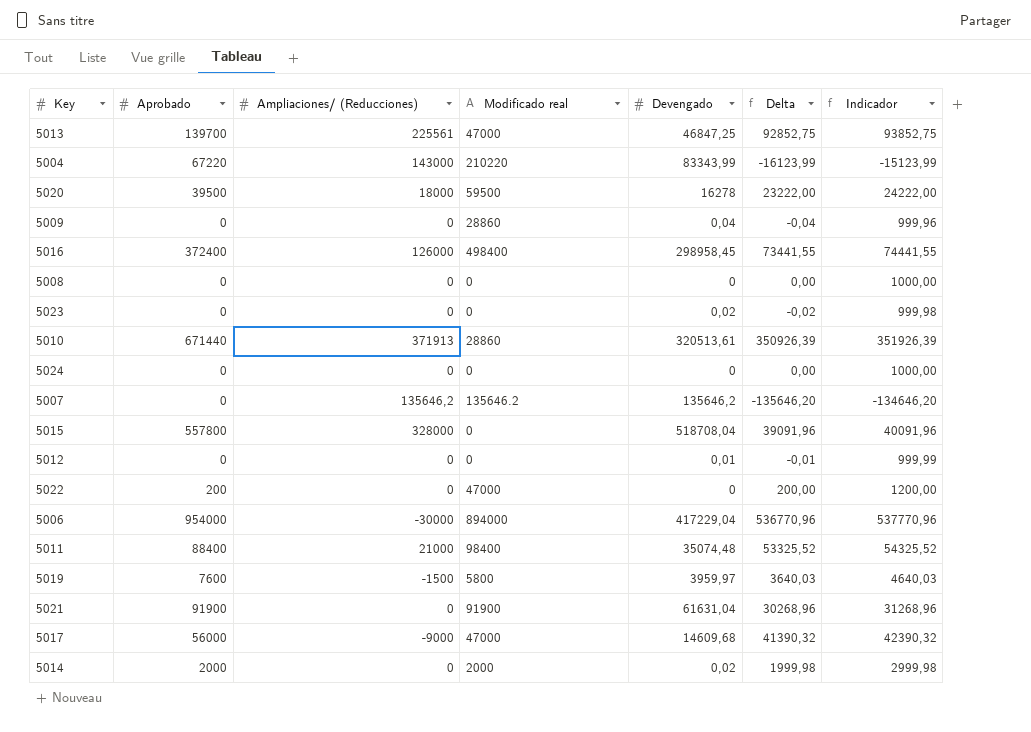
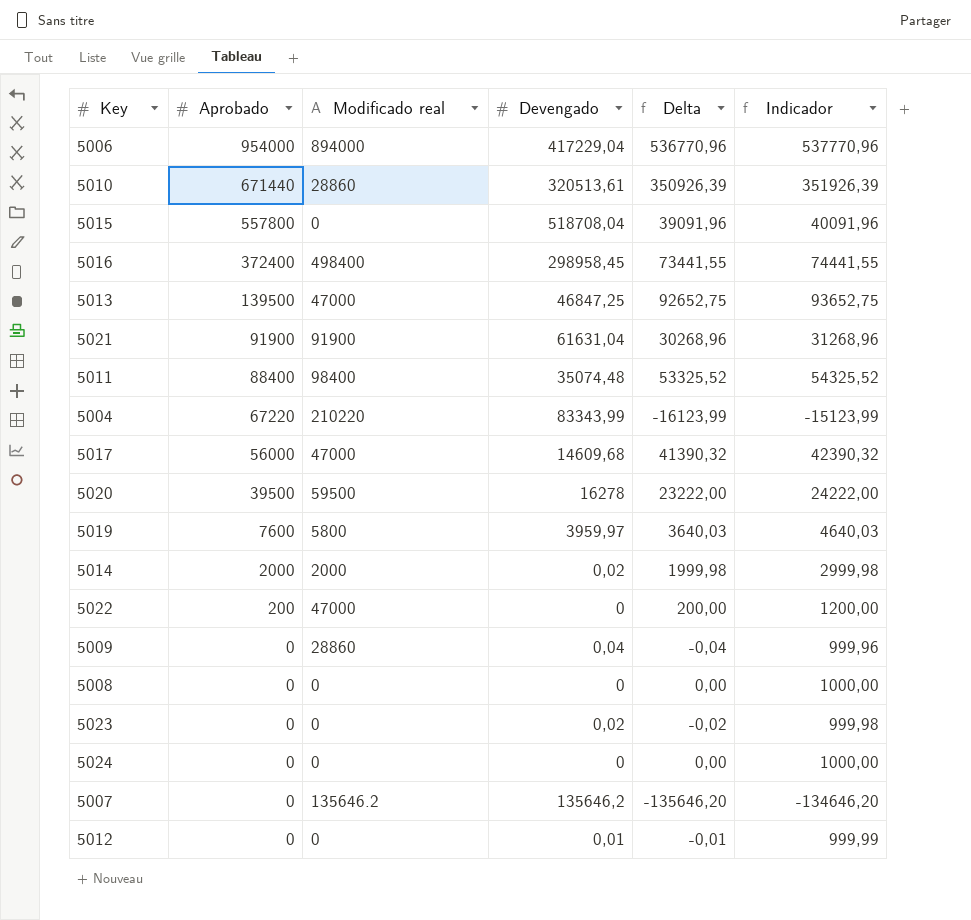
row order: none -> Aprobado descending
column Ampliaciones/ (Reducciones) | position: 3 -> none
5013 | Aprobado: 139700 -> 139500
5013 | Delta: 92852,75 -> 92652,75
5013 | Indicador: 93852,75 -> 93652,75

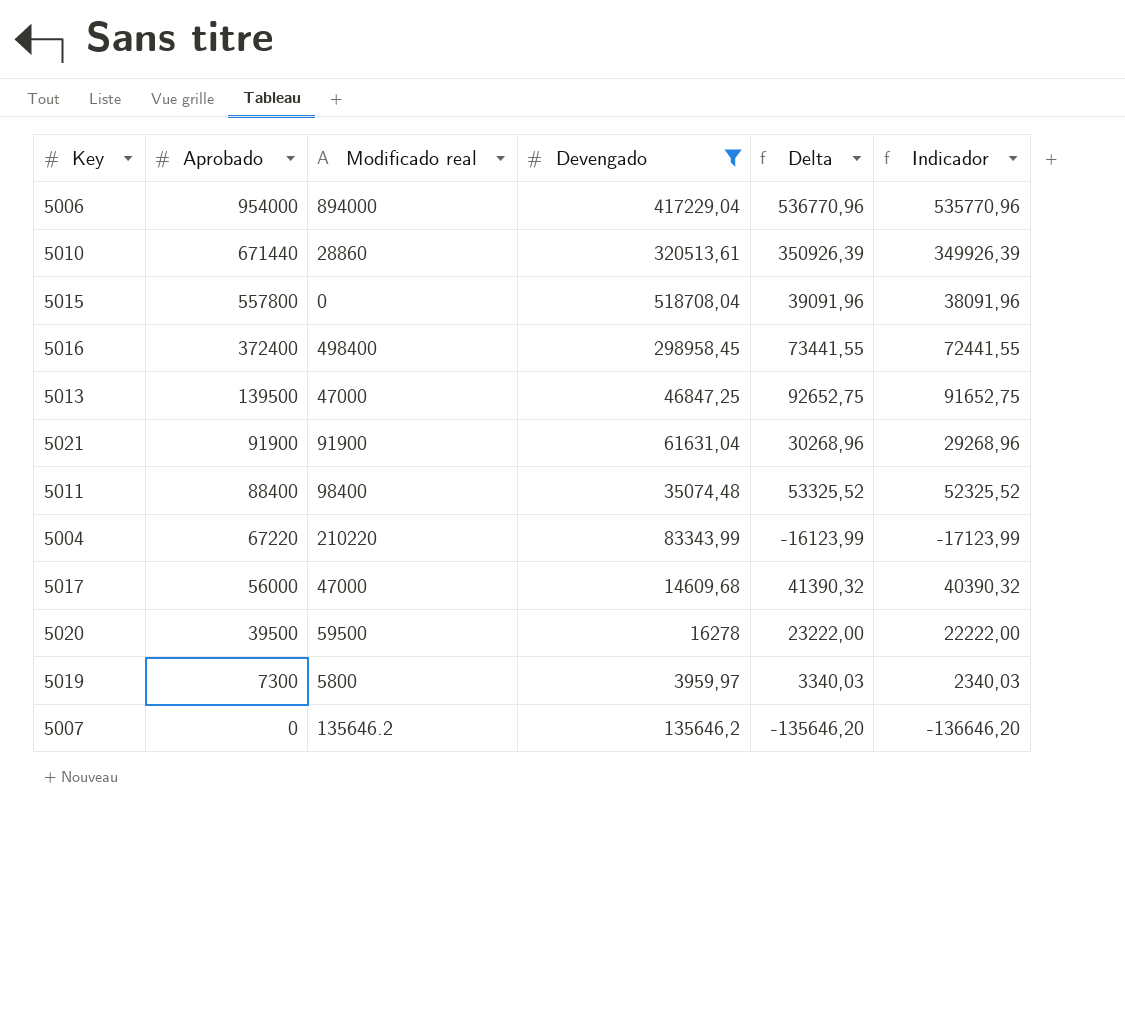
filter: none -> Devengado >= 3959,97
column Indicador | formula: [Delta] + 1000 -> [Delta] - 1000
5019 | Aprobado: 7600 -> 7300
5019 | Delta: 3640,03 -> 3340,03

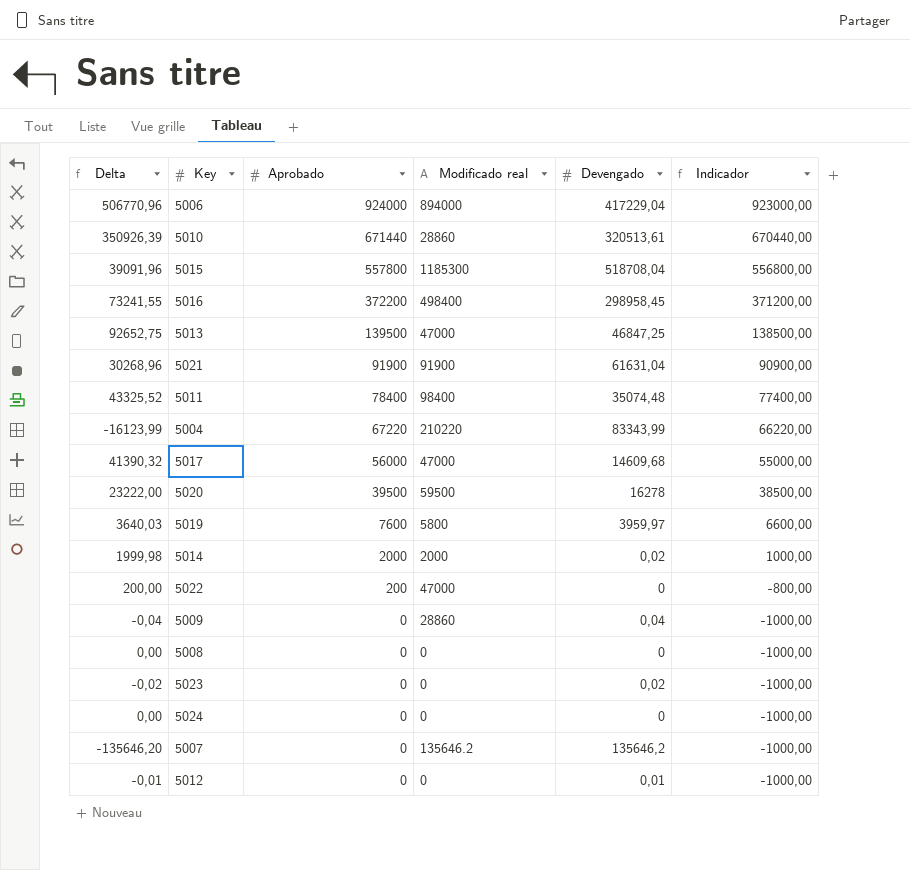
filter: Devengado >= 3959,97 -> none
column Delta | position: 5 -> 1
column Indicador | formula: [Delta] - 1000 -> [Aprobado] - 1000
5006 | Delta: 536770,96 -> 506770,96
5006 | Aprobado: 954000 -> 924000
5015 | Modificado real: 0 -> 1185300
5016 | Delta: 73441,55 -> 73241,55
5016 | Aprobado: 372400 -> 372200
5011 | Delta: 53325,52 -> 43325,52
5011 | Aprobado: 88400 -> 78400
5019 | Delta: 3340,03 -> 3640,03
5019 | Aprobado: 7300 -> 7600

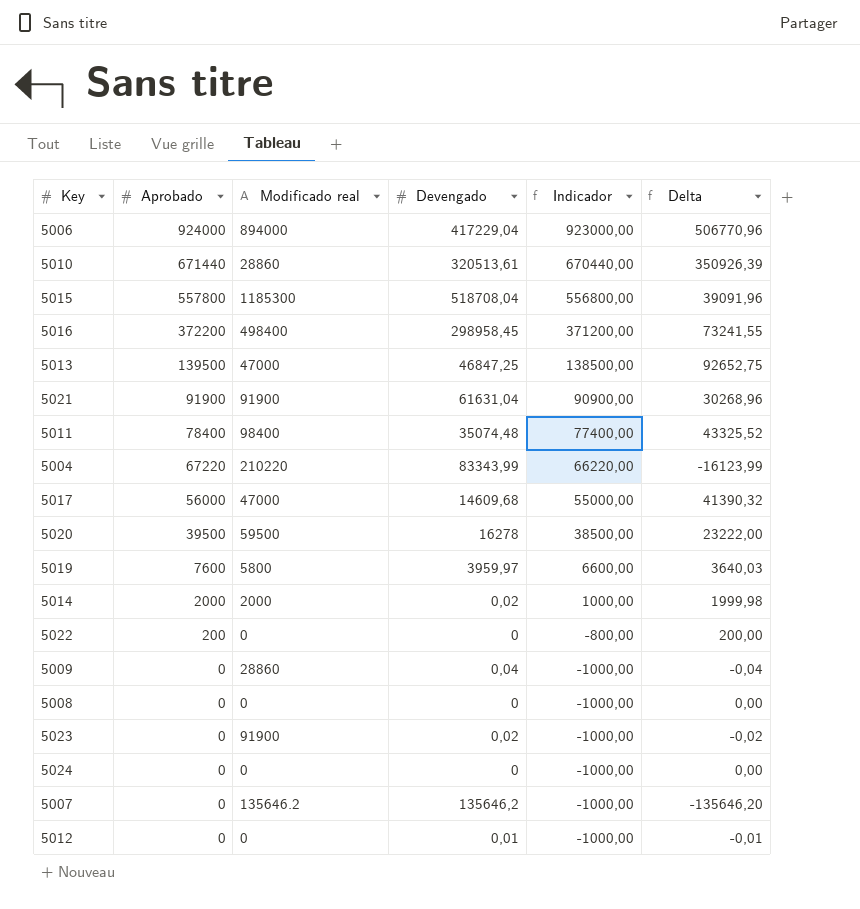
column Delta | position: 1 -> 6
5022 | Modificado real: 47000 -> 0
5023 | Modificado real: 0 -> 91900

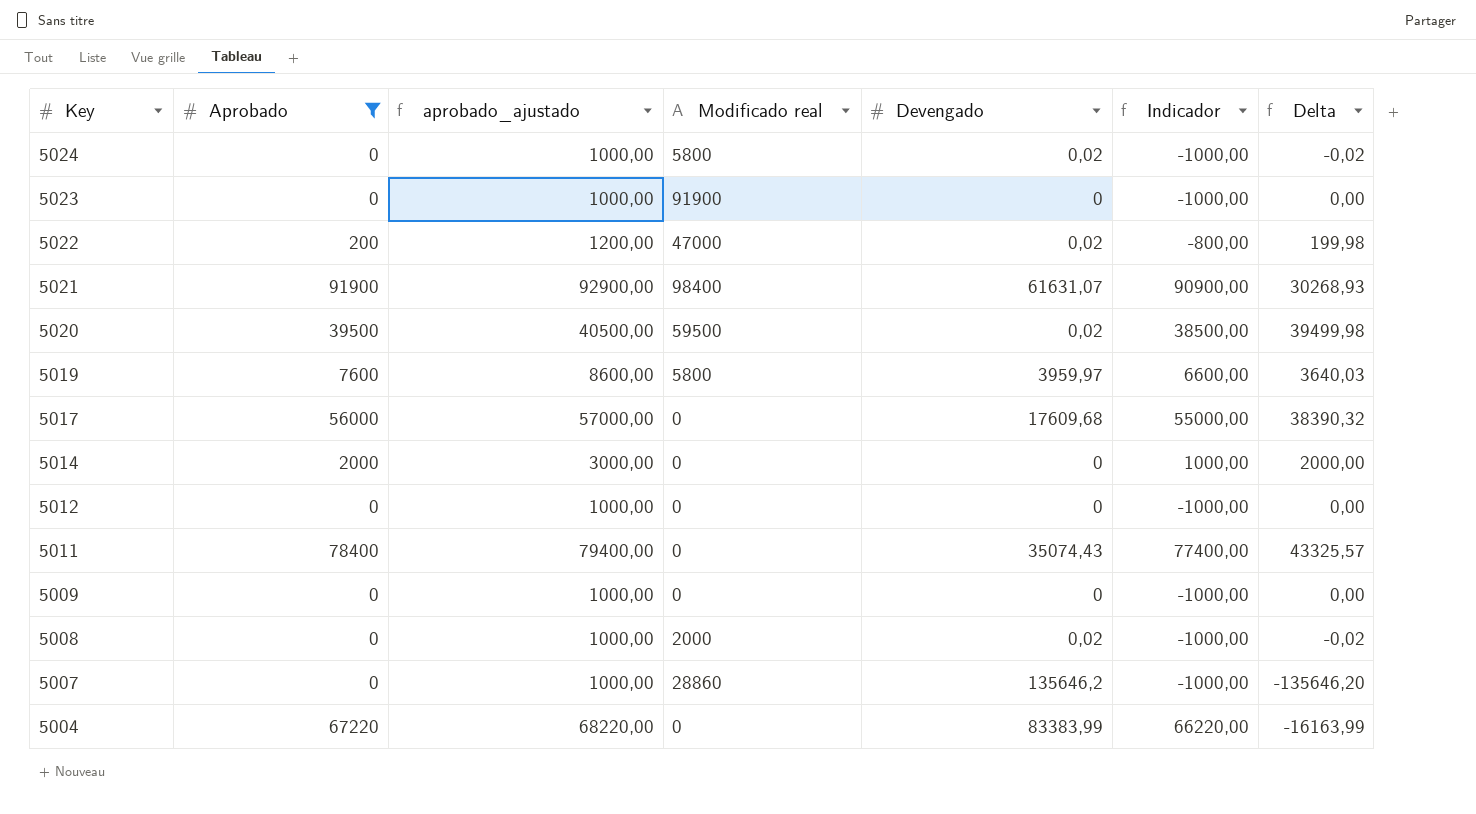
filter: none -> Aprobado <= 91900
row order: Aprobado descending -> Key descending
column aprobado_ajustado | formula: none -> [Aprobado] + 1000
5024 | Modificado real: 0 -> 5800
5024 | Devengado: 0 -> 0,02
5024 | Delta: 0,00 -> -0,02
5023 | Devengado: 0,02 -> 0
5023 | Delta: -0,02 -> 0,00
5022 | Modificado real: 0 -> 47000
5022 | Devengado: 0 -> 0,02
5022 | Delta: 200,00 -> 199,98
5021 | Modificado real: 91900 -> 98400
5021 | Devengado: 61631,04 -> 61631,07
5021 | Delta: 30268,96 -> 30268,93
5020 | Devengado: 16278 -> 0,02
5020 | Delta: 23222,00 -> 39499,98
5017 | Modificado real: 47000 -> 0
5017 | Devengado: 14609,68 -> 17609,68
5017 | Delta: 41390,32 -> 38390,32
5014 | Modificado real: 2000 -> 0
5014 | Devengado: 0,02 -> 0
5014 | Delta: 1999,98 -> 2000,00
5012 | Devengado: 0,01 -> 0
5012 | Delta: -0,01 -> 0,00
5011 | Modificado real: 98400 -> 0
5011 | Devengado: 35074,48 -> 35074,43
5011 | Delta: 43325,52 -> 43325,57
5009 | Modificado real: 28860 -> 0
5009 | Devengado: 0,04 -> 0
5009 | Delta: -0,04 -> 0,00
5008 | Modificado real: 0 -> 2000
5008 | Devengado: 0 -> 0,02
5008 | Delta: 0,00 -> -0,02
5007 | Modificado real: 135646.2 -> 28860
5004 | Modificado real: 210220 -> 0
5004 | Devengado: 83343,99 -> 83383,99
5004 | Delta: -16123,99 -> -16163,99

